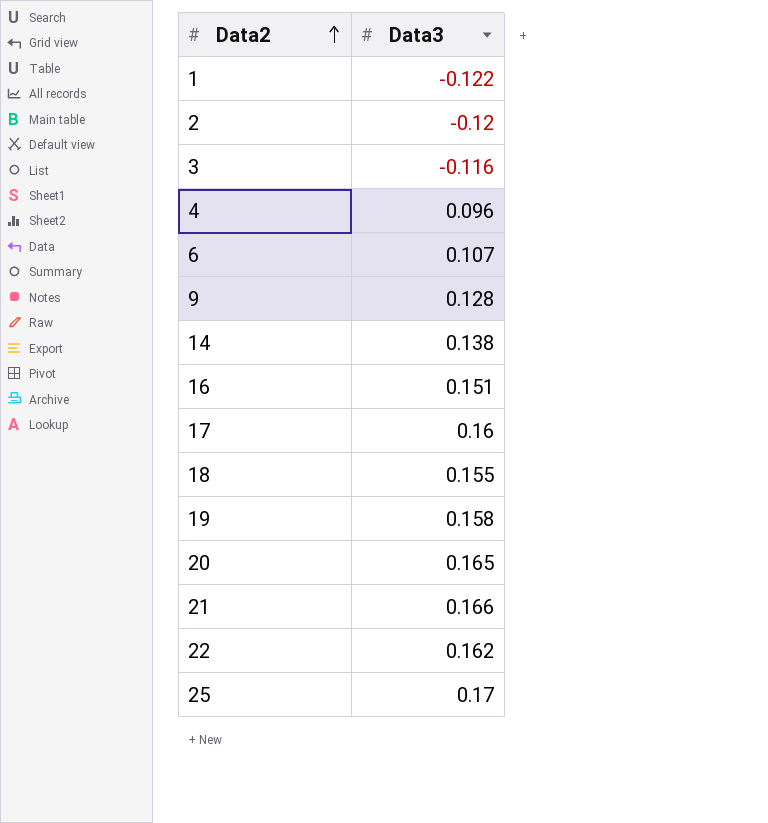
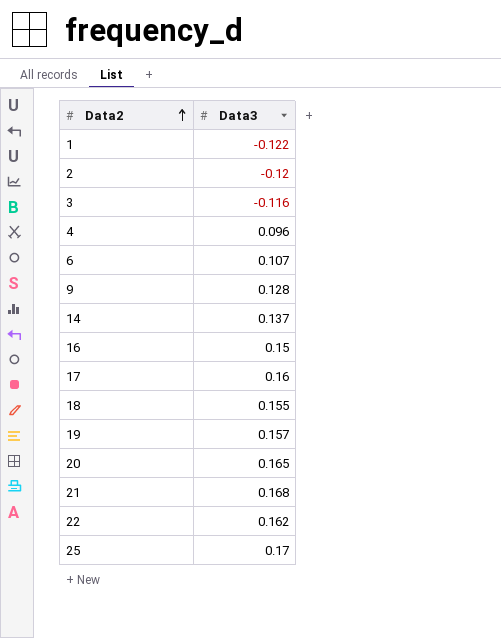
14 | Data3: 0.138 -> 0.137
16 | Data3: 0.151 -> 0.15
19 | Data3: 0.158 -> 0.157
21 | Data3: 0.166 -> 0.168

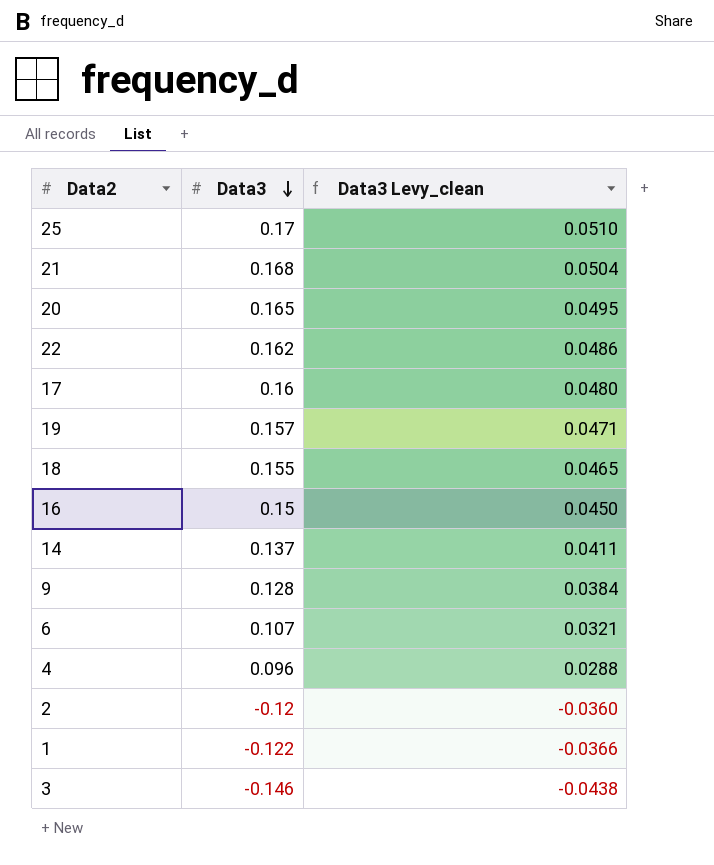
row order: Data2 ascending -> Data3 descending
column Data3 Levy_clean | formula: none -> [Data3] * 0.3
3 | Data3: -0.116 -> -0.146

